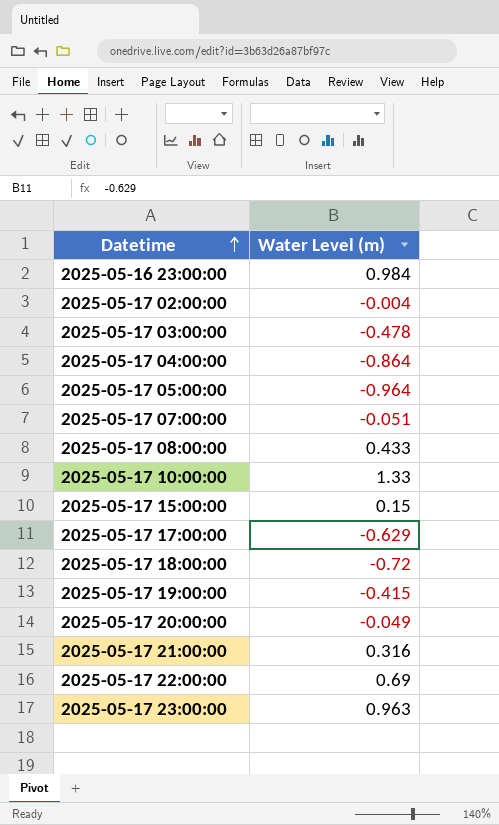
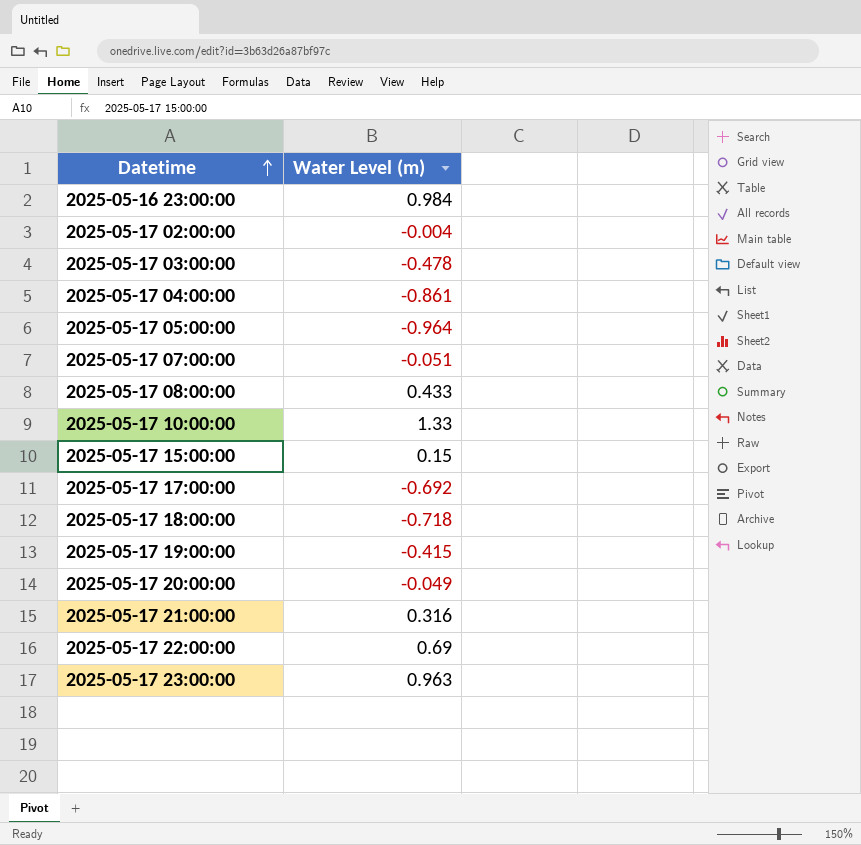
2025-05-17 04:00:00 | Water Level (m): -0.864 -> -0.861
2025-05-17 17:00:00 | Water Level (m): -0.629 -> -0.692
2025-05-17 18:00:00 | Water Level (m): -0.72 -> -0.718

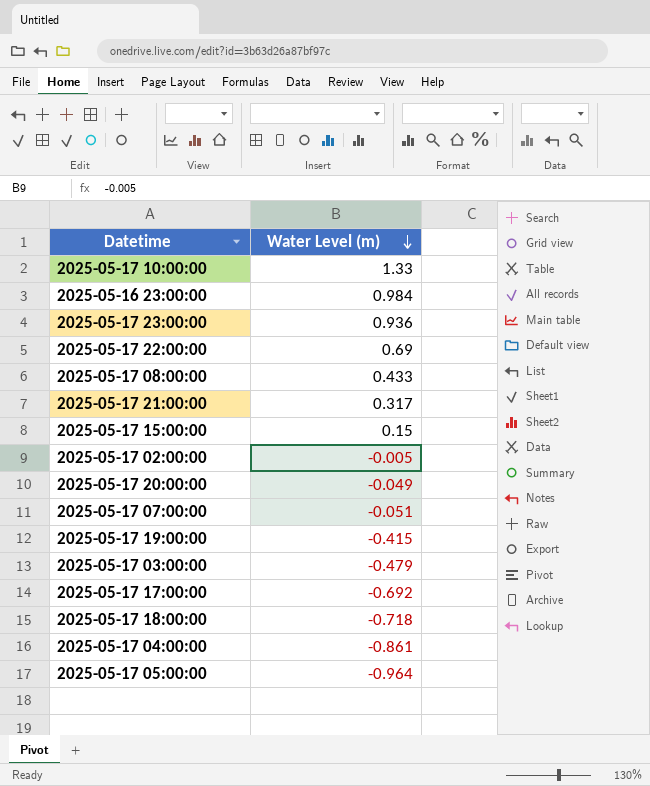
row order: Datetime ascending -> Water Level (m) descending
2025-05-17 23:00:00 | Water Level (m): 0.963 -> 0.936
2025-05-17 21:00:00 | Water Level (m): 0.316 -> 0.317
2025-05-17 02:00:00 | Water Level (m): -0.004 -> -0.005
2025-05-17 03:00:00 | Water Level (m): -0.478 -> -0.479

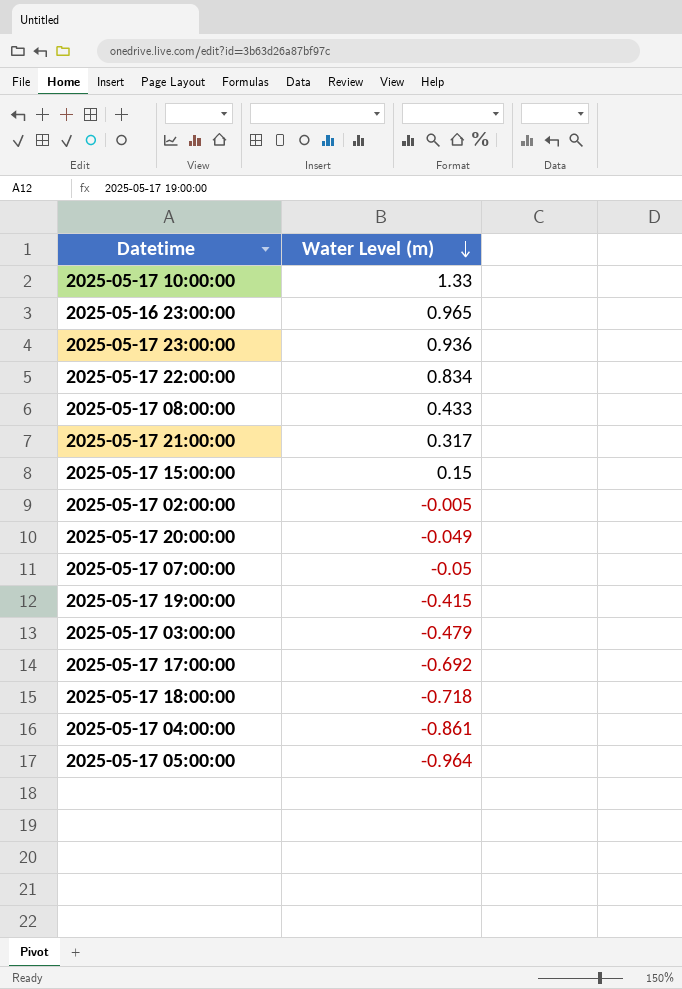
2025-05-16 23:00:00 | Water Level (m): 0.984 -> 0.965
2025-05-17 22:00:00 | Water Level (m): 0.69 -> 0.834
2025-05-17 07:00:00 | Water Level (m): -0.051 -> -0.05

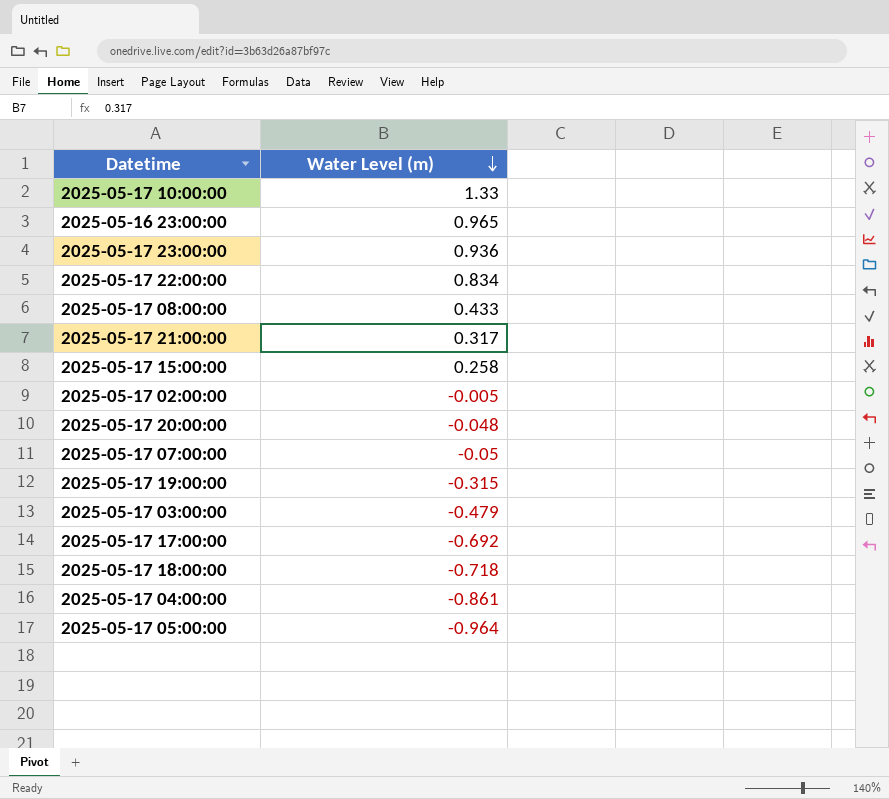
2025-05-17 15:00:00 | Water Level (m): 0.15 -> 0.258
2025-05-17 20:00:00 | Water Level (m): -0.049 -> -0.048
2025-05-17 19:00:00 | Water Level (m): -0.415 -> -0.315

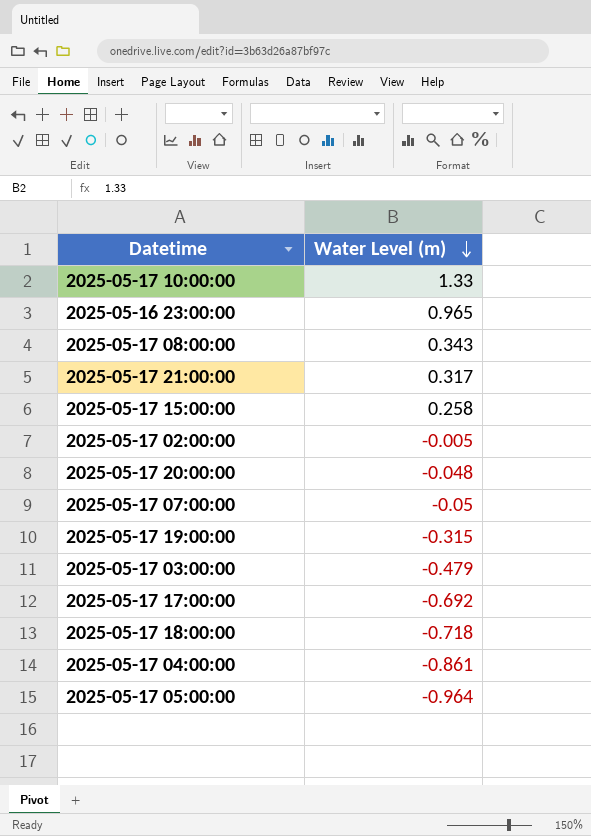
row 2025-05-17 23:00:00: 0.936 -> none
row 2025-05-17 22:00:00: 0.834 -> none
2025-05-17 08:00:00 | Water Level (m): 0.433 -> 0.343

